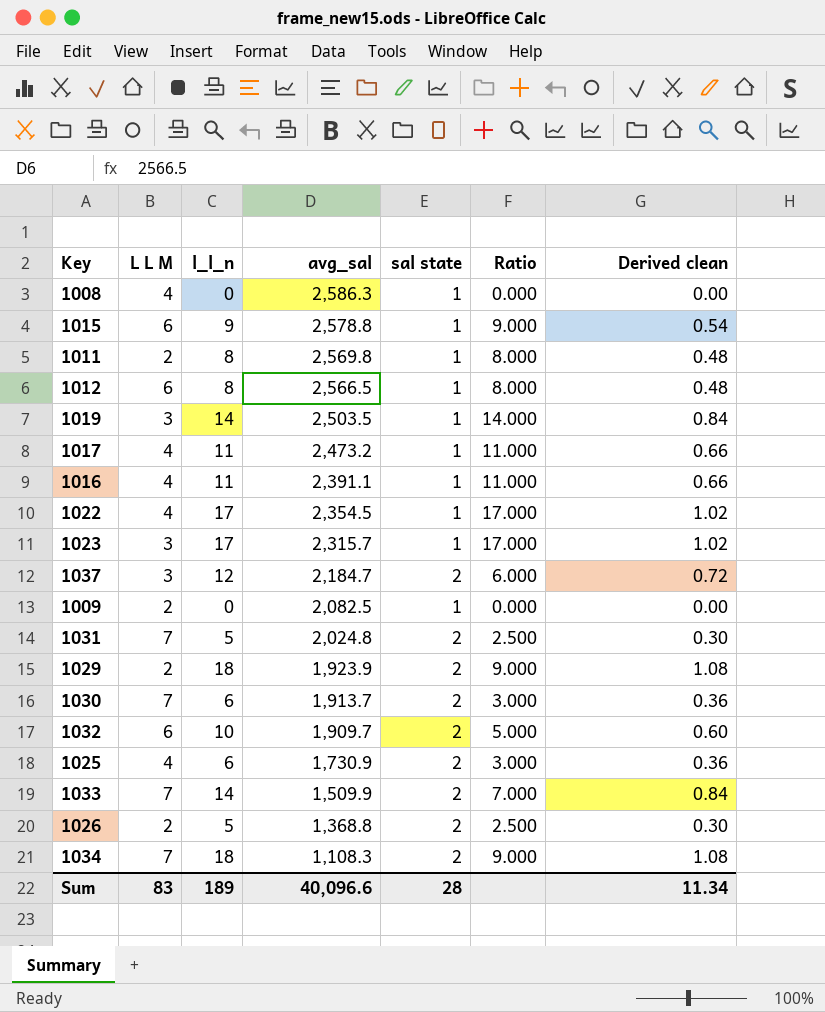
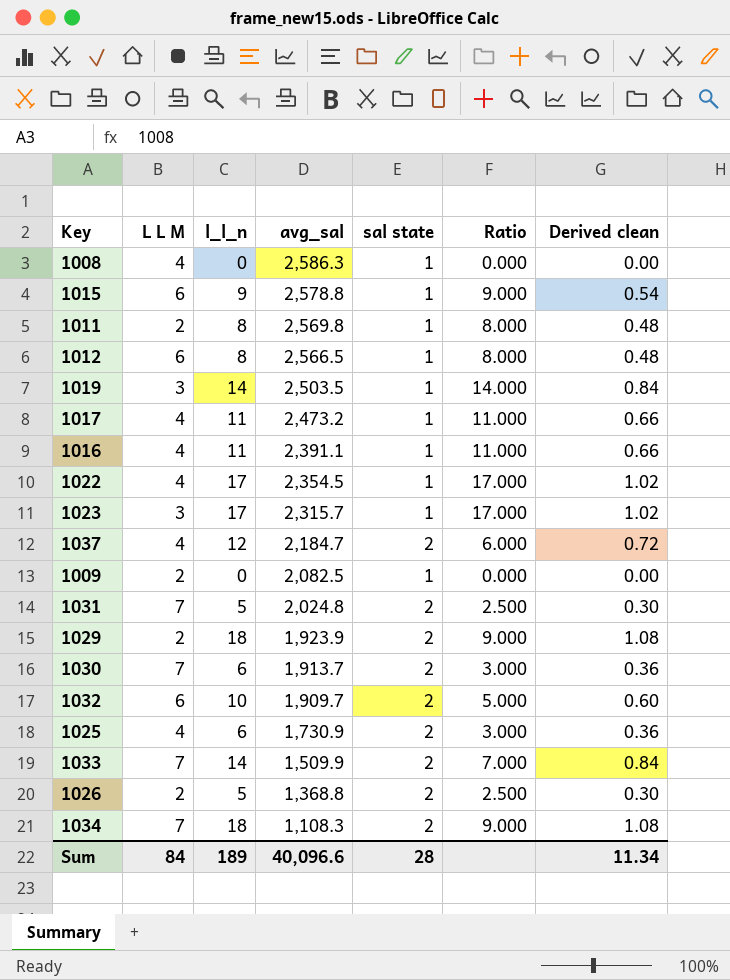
1037 | L L M: 3 -> 4
Sum | L L M: 83 -> 84

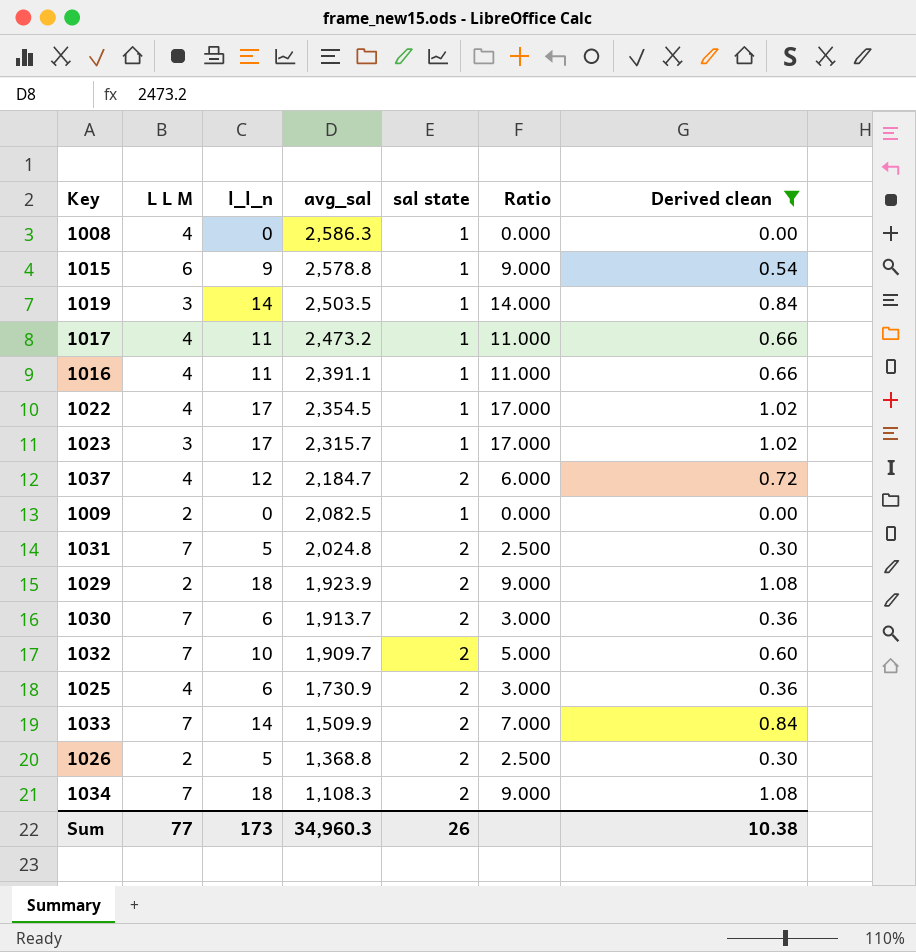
filter: none -> Derived clean != 0.48
1032 | L L M: 6 -> 7
Sum | L L M: 84 -> 77
Sum | l_l_n: 189 -> 173
Sum | avg_sal: 40,096.6 -> 34,960.3
Sum | sal state: 28 -> 26
Sum | Derived clean: 11.34 -> 10.38

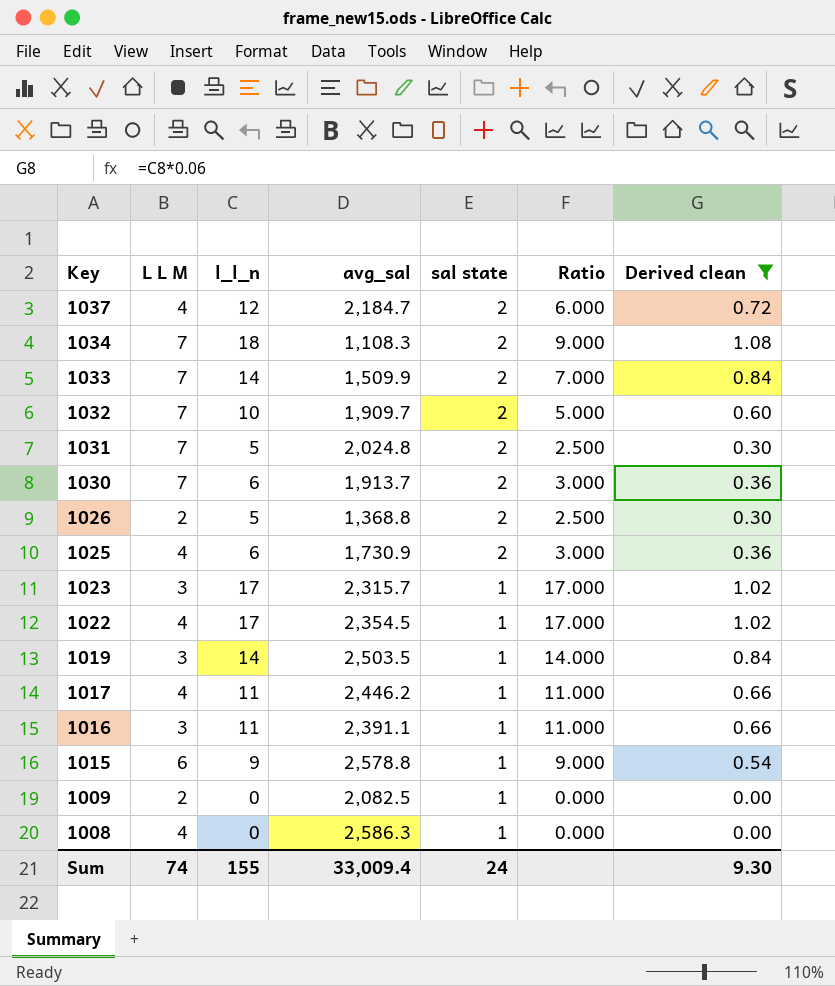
row order: avg_sal descending -> Key descending
row 1029: 2 | 18 | 1,923.9 | 2 | 9.000 | 1.08 -> none
1017 | avg_sal: 2,473.2 -> 2,446.2
1016 | L L M: 4 -> 3
Sum | L L M: 77 -> 74
Sum | l_l_n: 173 -> 155
Sum | avg_sal: 34,960.3 -> 33,009.4
Sum | sal state: 26 -> 24
Sum | Derived clean: 10.38 -> 9.30

